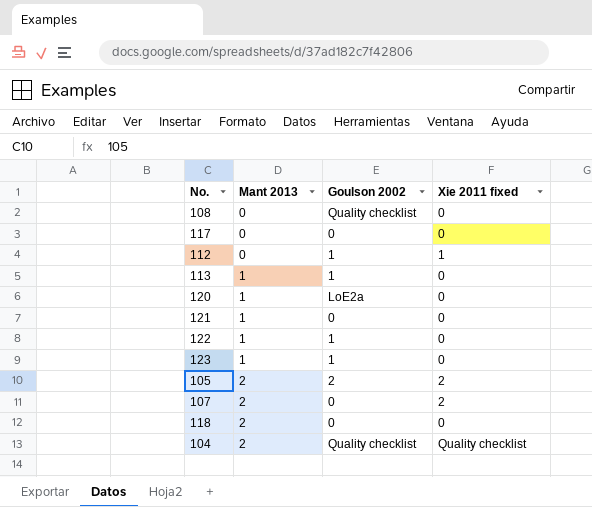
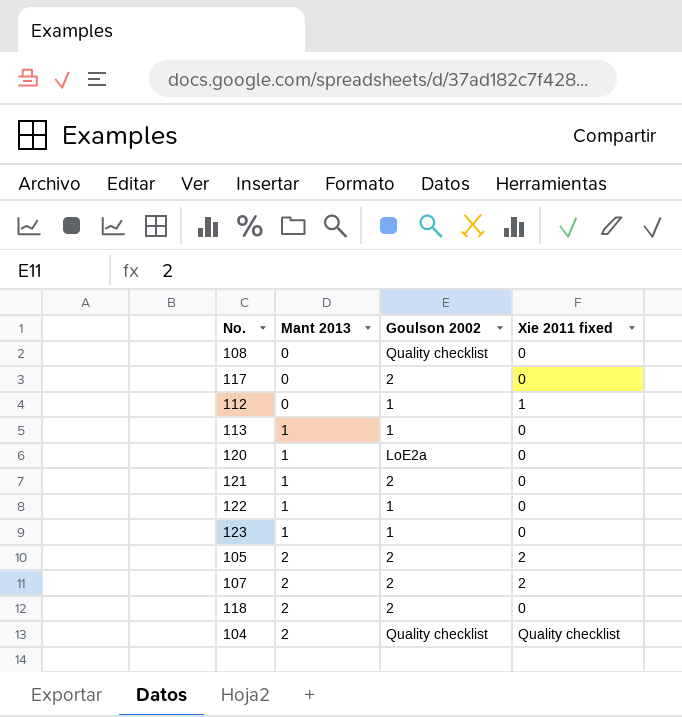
117 | Goulson 2002: 0 -> 2
121 | Goulson 2002: 0 -> 2
107 | Goulson 2002: 0 -> 2
118 | Goulson 2002: 0 -> 2

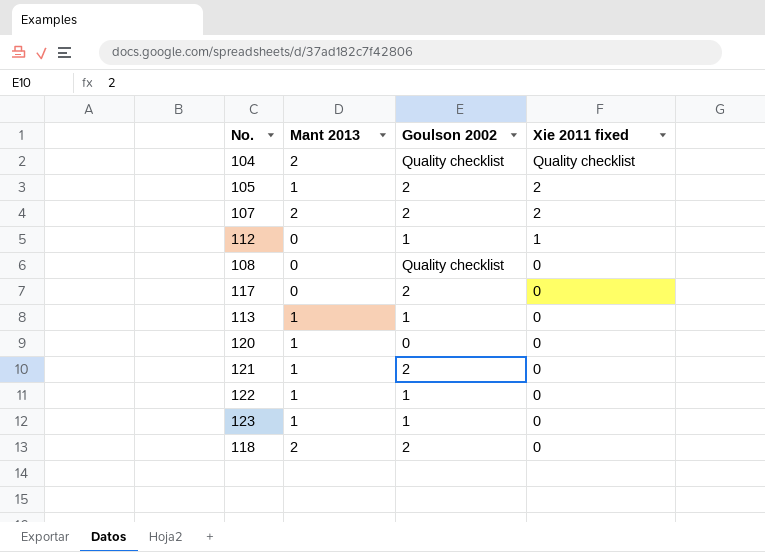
row order: Mant 2013 ascending -> Xie 2011 fixed descending
105 | Mant 2013: 2 -> 1
120 | Goulson 2002: LoE2a -> 0

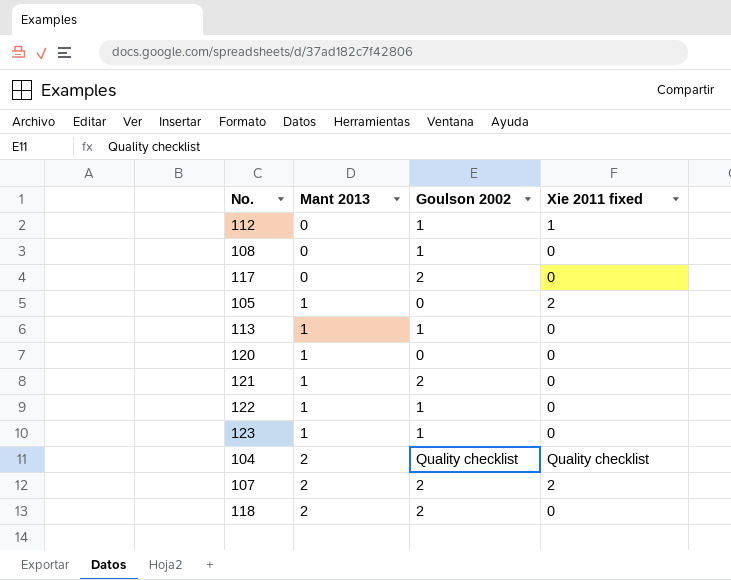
row order: Xie 2011 fixed descending -> Mant 2013 ascending
108 | Goulson 2002: Quality checklist -> 1
105 | Goulson 2002: 2 -> 0

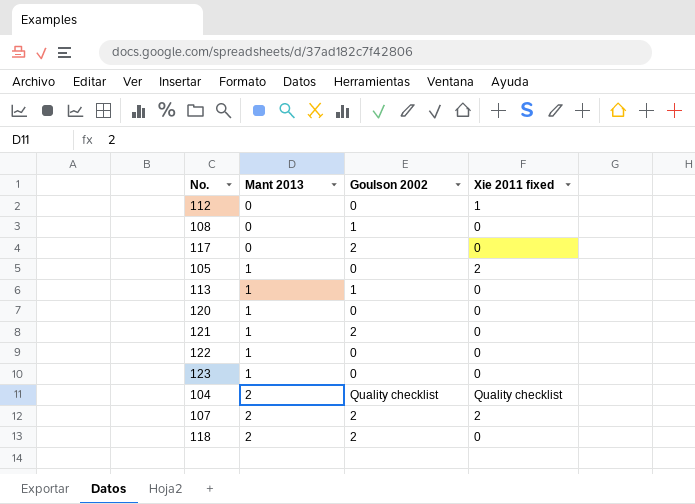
112 | Goulson 2002: 1 -> 0
122 | Goulson 2002: 1 -> 0
123 | Goulson 2002: 1 -> 0

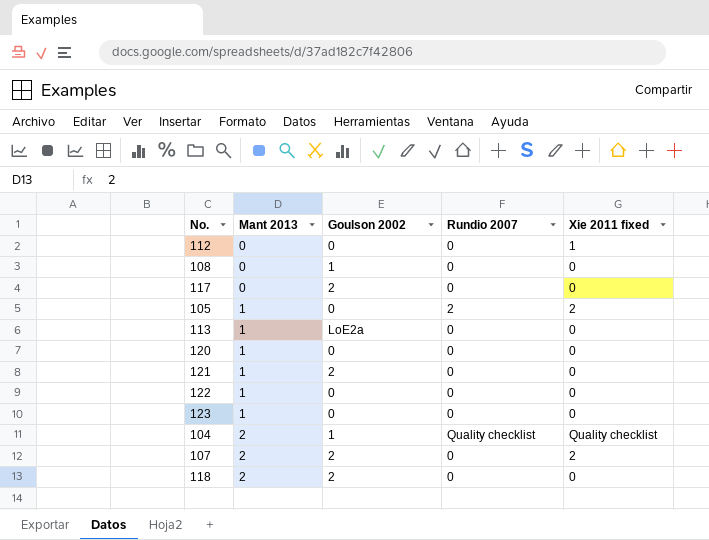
column Rundio 2007 | position: none -> 4
113 | Goulson 2002: 1 -> LoE2a
104 | Goulson 2002: Quality checklist -> 1

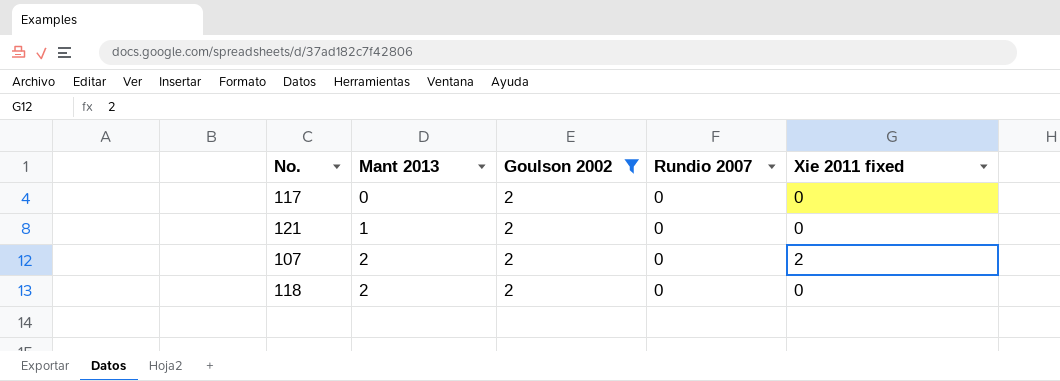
filter: none -> Goulson 2002 = 2

